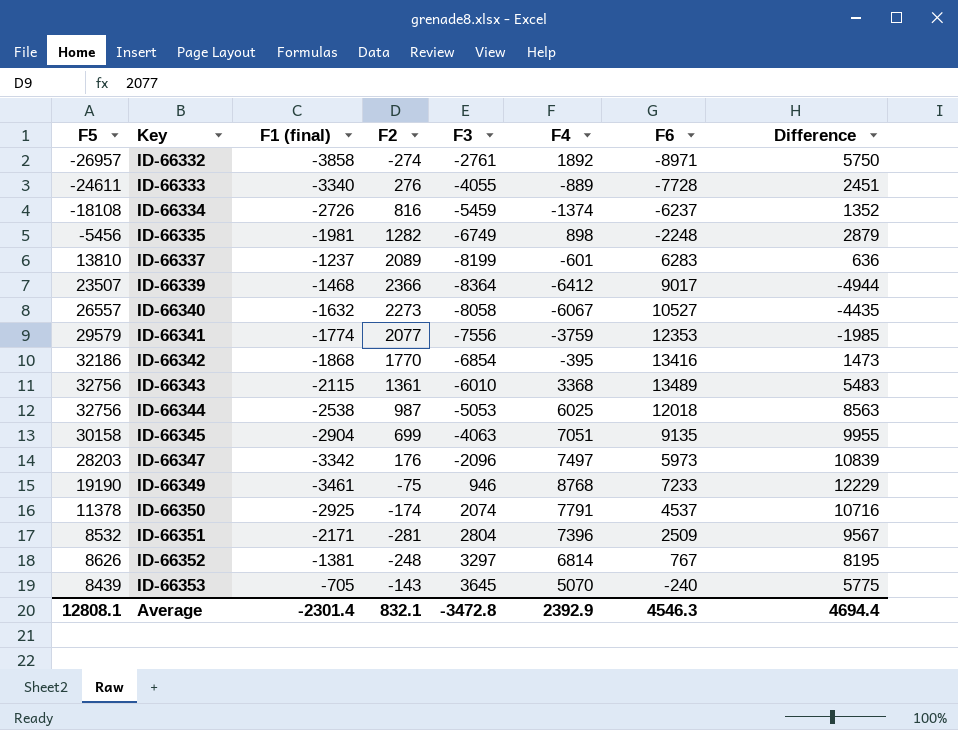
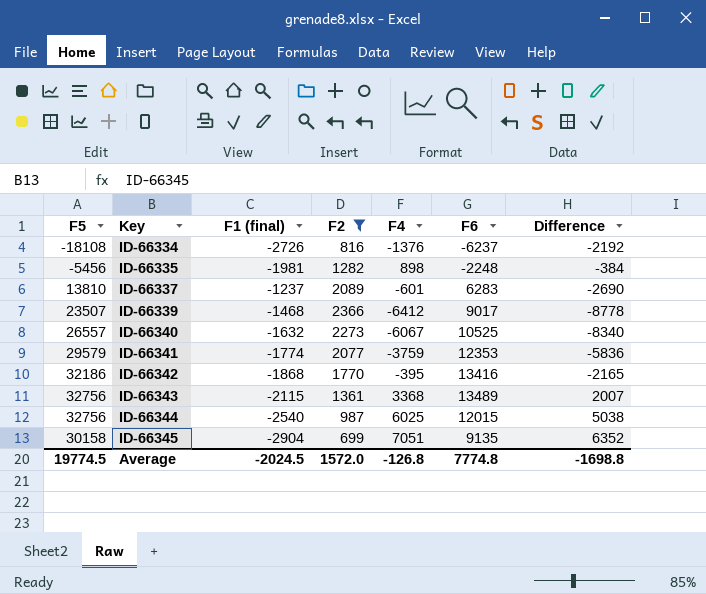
filter: none -> F2 >= 699
column F3 | position: 5 -> none
column Difference | formula: [F4] - [F1 (final)] -> [F4] - [F2]
ID-66334 | F4: -1374 -> -1376
ID-66340 | F6: 10527 -> 10525
ID-66344 | F1 (final): -2538 -> -2540
ID-66344 | F6: 12018 -> 12015
Average | F5: 12808.1 -> 19774.5
Average | F1 (final): -2301.4 -> -2024.5
Average | F2: 832.1 -> 1572.0
Average | F4: 2392.9 -> -126.8
Average | F6: 4546.3 -> 7774.8
Average | Difference: 4694.4 -> -1698.8

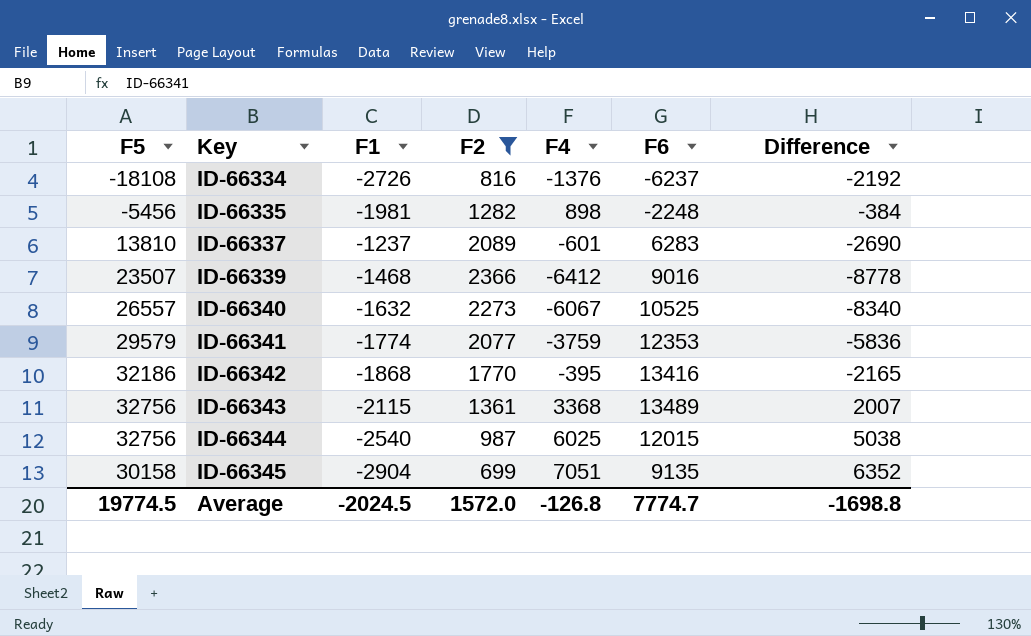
column name: F1 (final) -> F1
ID-66339 | F6: 9017 -> 9016
Average | F6: 7774.8 -> 7774.7

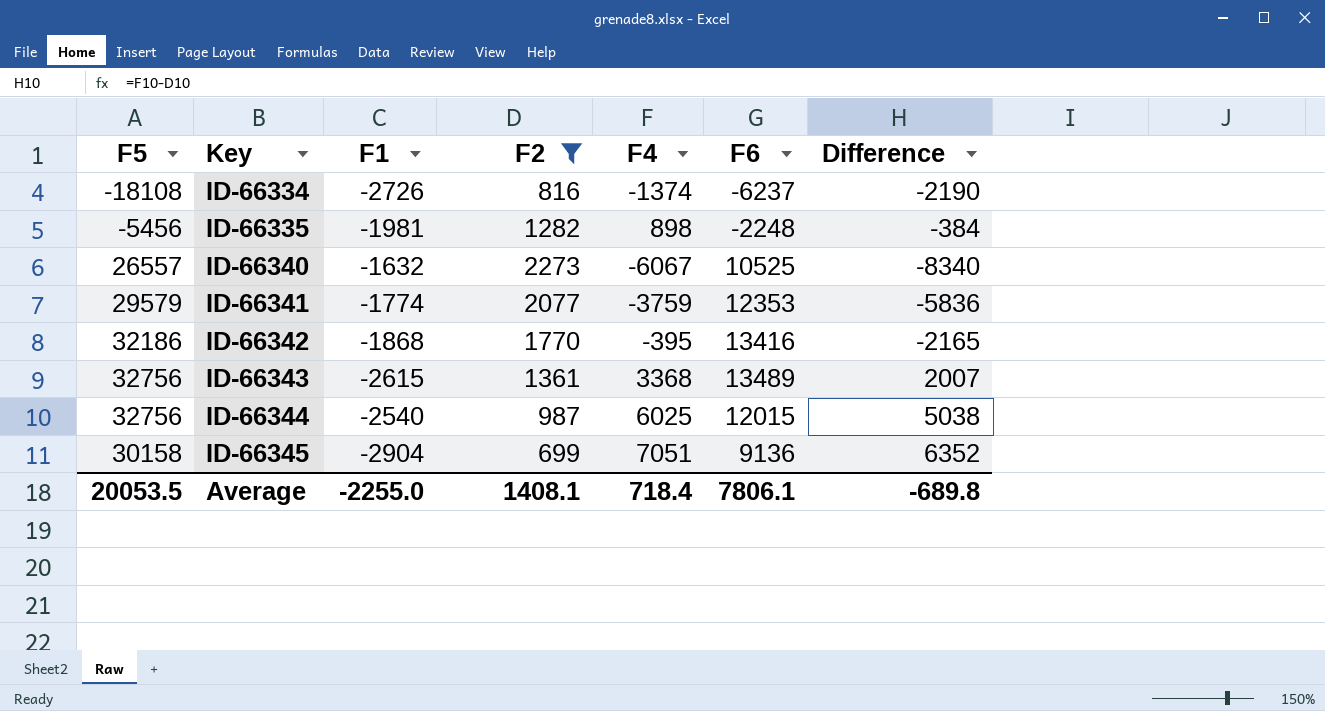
row ID-66337: 13810 | -1237 | 2089 | -601 | 6283 | -2690 -> none
row ID-66339: 23507 | -1468 | 2366 | -6412 | 9016 | -8778 -> none
ID-66334 | F4: -1376 -> -1374
ID-66334 | Difference: -2192 -> -2190
ID-66343 | F1: -2115 -> -2615
ID-66345 | F6: 9135 -> 9136
Average | F5: 19774.5 -> 20053.5
Average | F1: -2024.5 -> -2255.0
Average | F2: 1572.0 -> 1408.1
Average | F4: -126.8 -> 718.4
Average | F6: 7774.7 -> 7806.1
Average | Difference: -1698.8 -> -689.8

